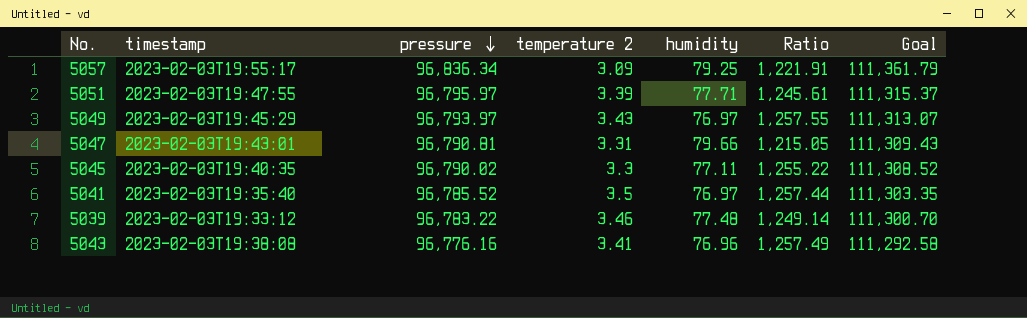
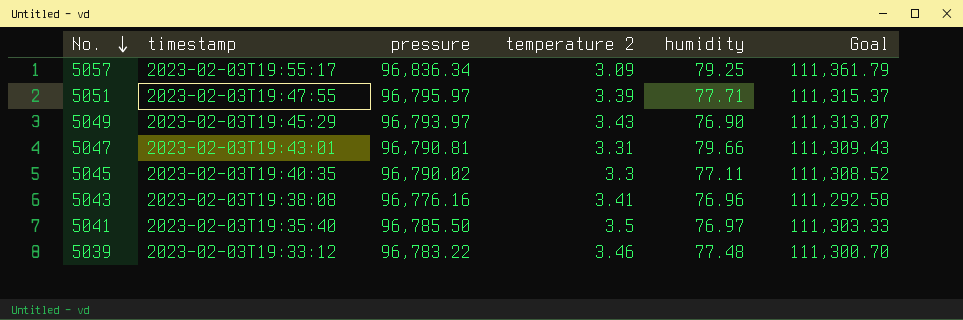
row order: pressure descending -> No. descending
column Ratio | formula: [pressure] / [humidity] -> none
5049 | humidity: 76.97 -> 76.90
5041 | pressure: 96,785.52 -> 96,785.50
5041 | Goal: 111,303.35 -> 111,303.33

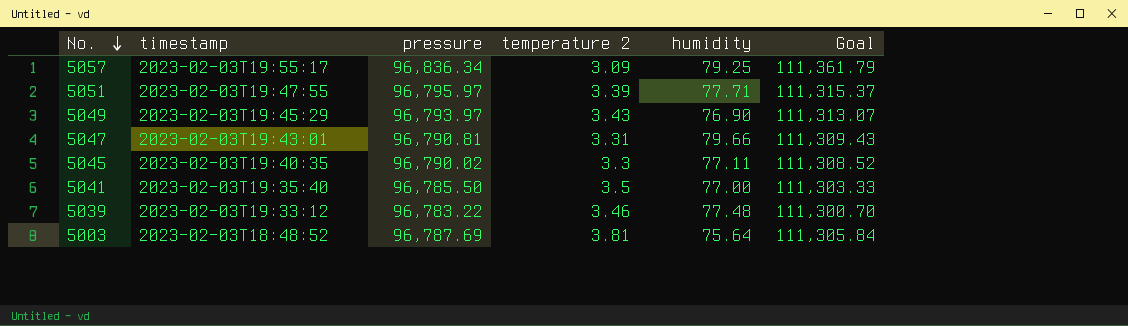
row 5043: 2023-02-03T19:38:08 | 96,776.16 | 3.41 | 76.96 | 111,292.58 -> none
5041 | humidity: 76.97 -> 77.00
row 5003: none -> 2023-02-03T18:48:52 | 96,787.69 | 3.81 | 75.64 | 111,305.84

